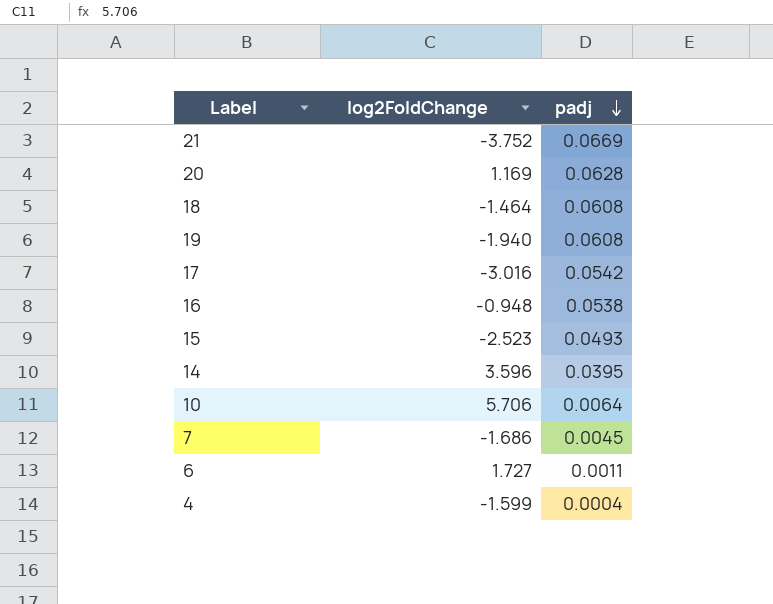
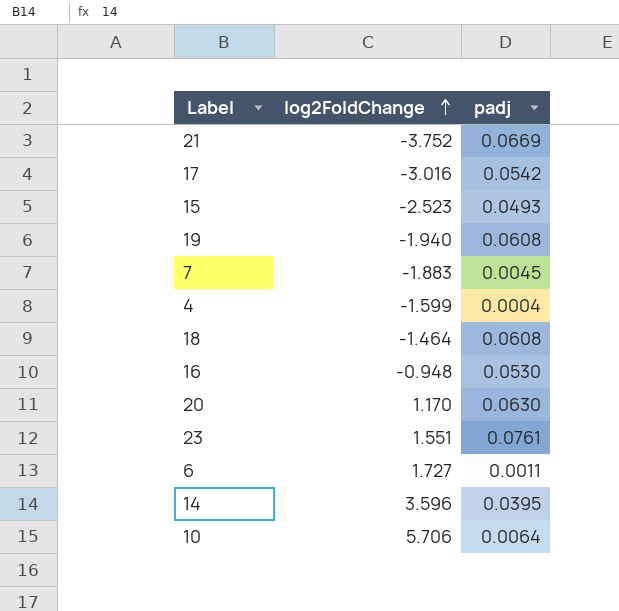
row order: padj descending -> log2FoldChange ascending
7 | log2FoldChange: -1.686 -> -1.883
16 | padj: 0.0538 -> 0.0530
20 | log2FoldChange: 1.169 -> 1.170
20 | padj: 0.0628 -> 0.0630
row 23: none -> 1.551 | 0.0761

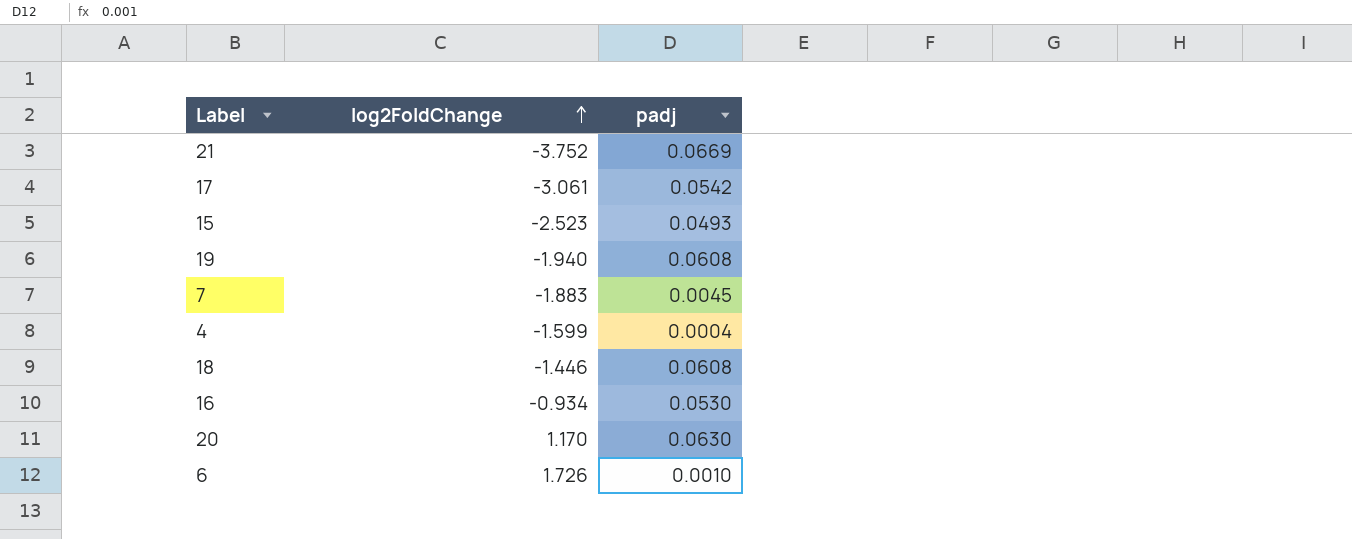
row 23: 1.551 | 0.0761 -> none
row 14: 3.596 | 0.0395 -> none
row 10: 5.706 | 0.0064 -> none
17 | log2FoldChange: -3.016 -> -3.061
18 | log2FoldChange: -1.464 -> -1.446
16 | log2FoldChange: -0.948 -> -0.934
6 | log2FoldChange: 1.727 -> 1.726
6 | padj: 0.0011 -> 0.0010

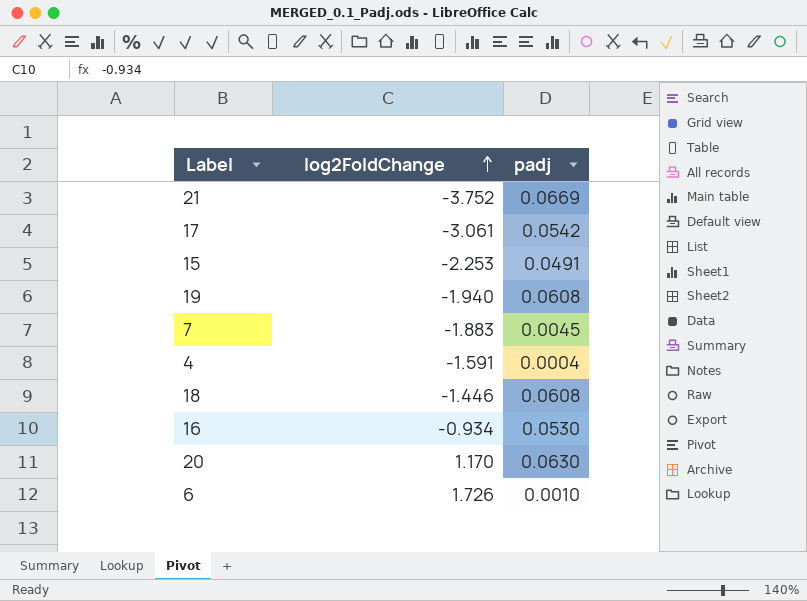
15 | log2FoldChange: -2.523 -> -2.253
15 | padj: 0.0493 -> 0.0491
4 | log2FoldChange: -1.599 -> -1.591

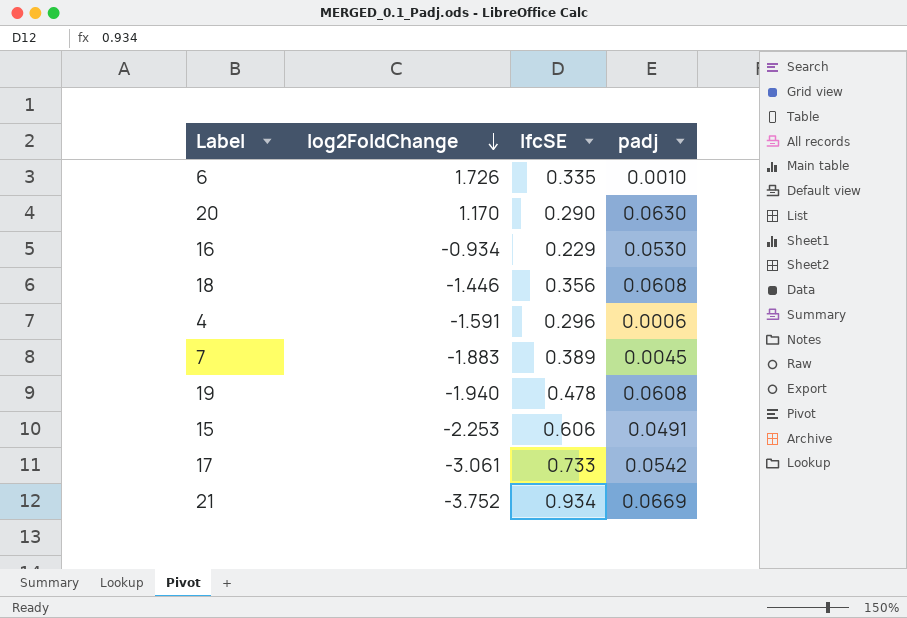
row order: log2FoldChange ascending -> log2FoldChange descending
column lfcSE | position: none -> 3
4 | padj: 0.0004 -> 0.0006

